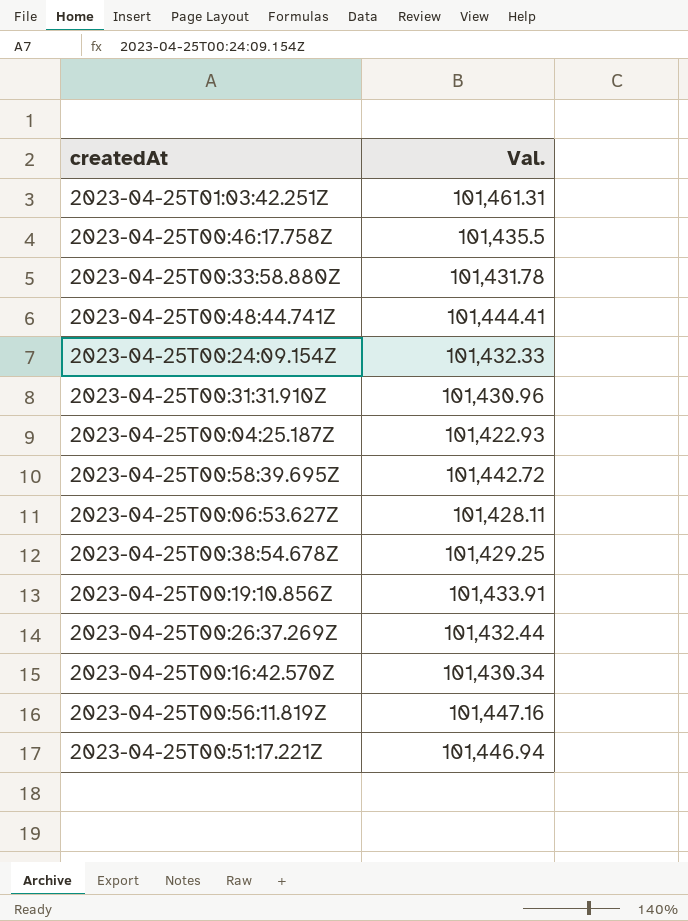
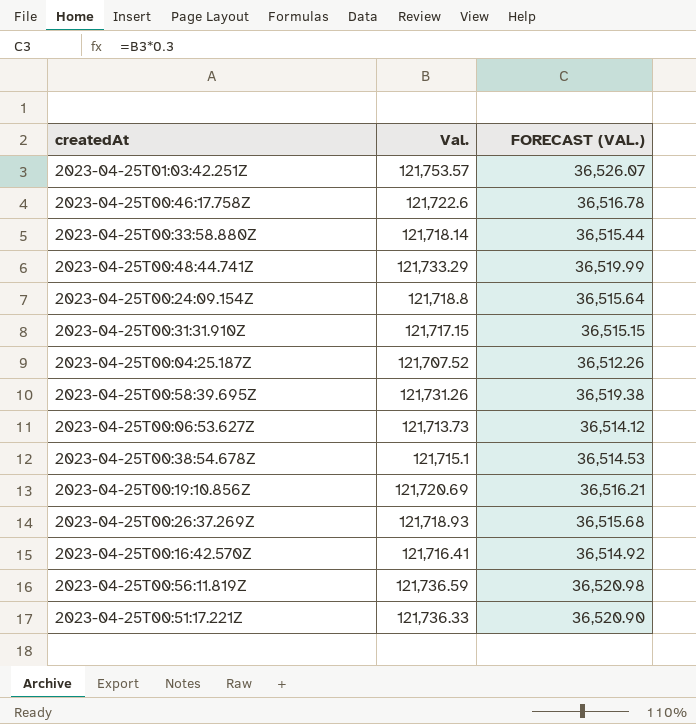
column FORECAST (VAL.) | formula: none -> [Val.] * 0.3
2023-04-25T01:03:42.251Z | Val.: 101,461.31 -> 121,753.57
2023-04-25T00:46:17.758Z | Val.: 101,435.5 -> 121,722.6
2023-04-25T00:33:58.880Z | Val.: 101,431.78 -> 121,718.14
2023-04-25T00:48:44.741Z | Val.: 101,444.41 -> 121,733.29
2023-04-25T00:24:09.154Z | Val.: 101,432.33 -> 121,718.8
2023-04-25T00:31:31.910Z | Val.: 101,430.96 -> 121,717.15
2023-04-25T00:04:25.187Z | Val.: 101,422.93 -> 121,707.52
2023-04-25T00:58:39.695Z | Val.: 101,442.72 -> 121,731.26
2023-04-25T00:06:53.627Z | Val.: 101,428.11 -> 121,713.73
2023-04-25T00:38:54.678Z | Val.: 101,429.25 -> 121,715.1
2023-04-25T00:19:10.856Z | Val.: 101,433.91 -> 121,720.69
2023-04-25T00:26:37.269Z | Val.: 101,432.44 -> 121,718.93
2023-04-25T00:16:42.570Z | Val.: 101,430.34 -> 121,716.41
2023-04-25T00:56:11.819Z | Val.: 101,447.16 -> 121,736.59
2023-04-25T00:51:17.221Z | Val.: 101,446.94 -> 121,736.33

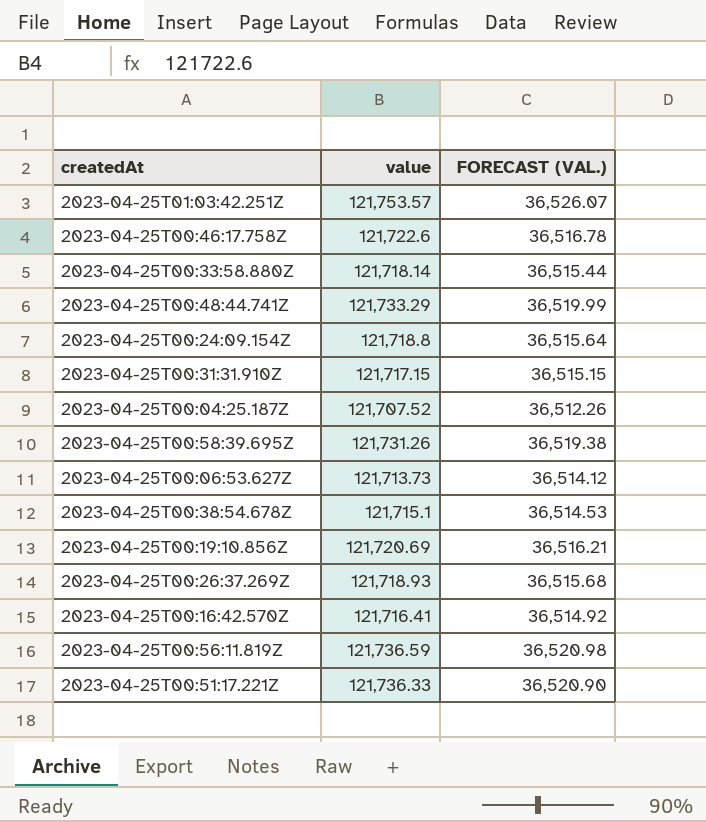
column name: Val. -> value

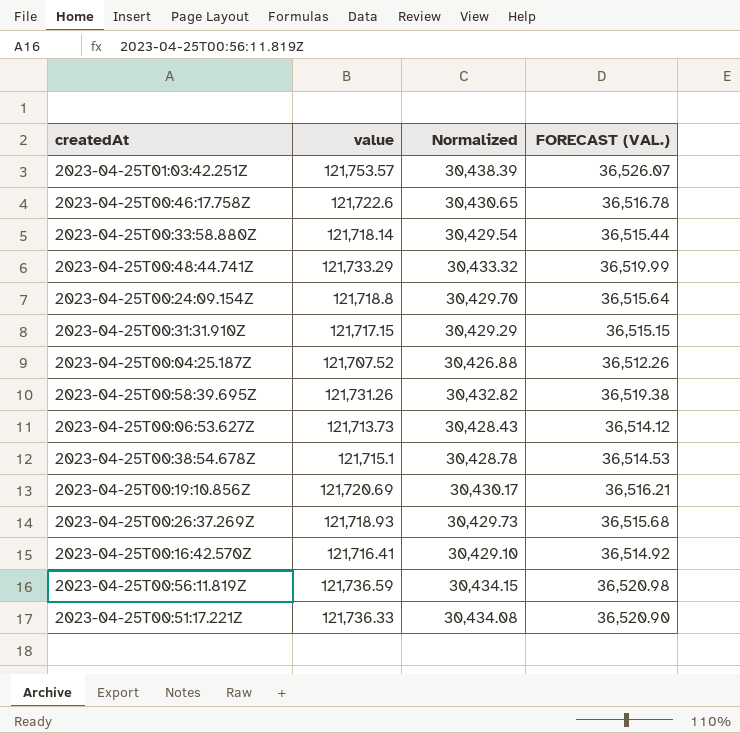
column Normalized | formula: none -> [value] * 0.25

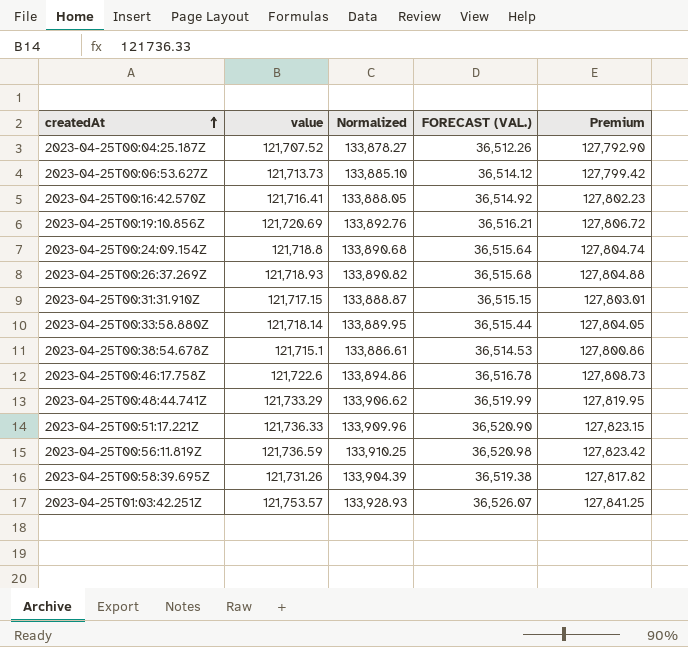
row order: none -> createdAt ascending
column Normalized | formula: [value] * 0.25 -> [value] * 1.1
column Premium | formula: none -> [value] * 1.05

